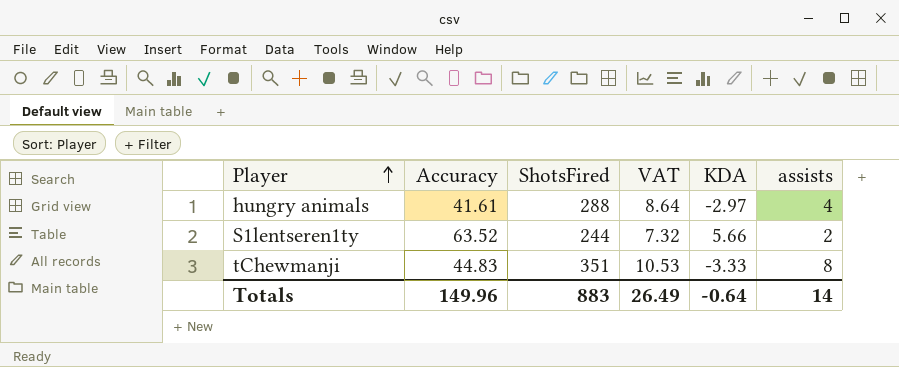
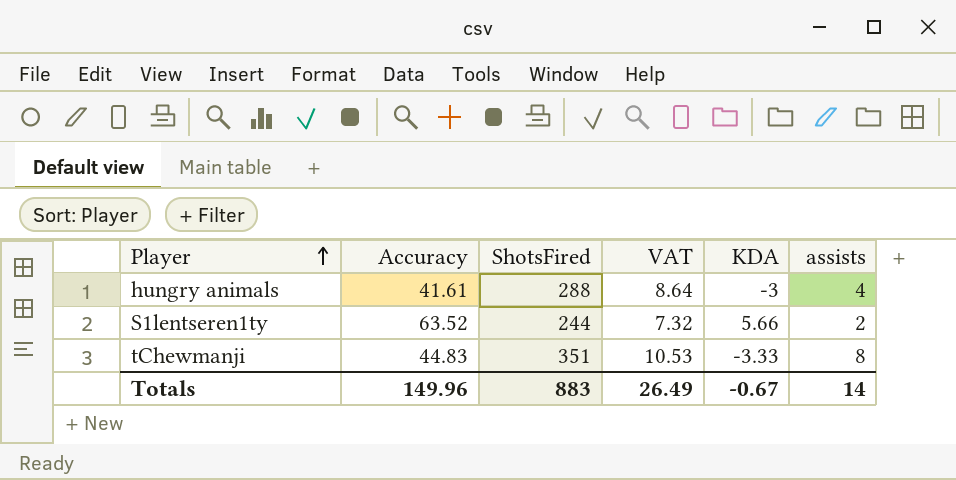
hungry animals | KDA: -2.97 -> -3
Totals | KDA: -0.64 -> -0.67

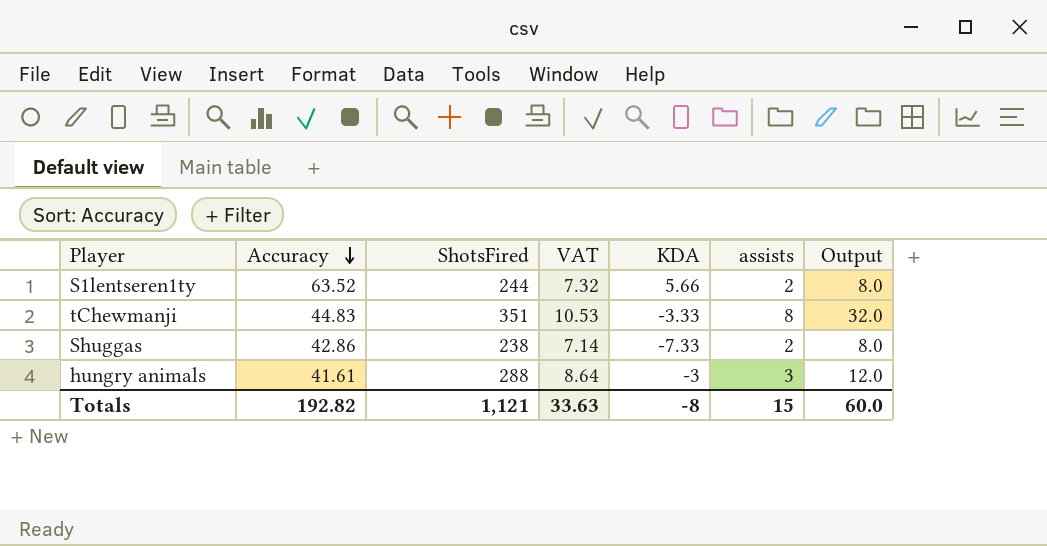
row order: Player ascending -> Accuracy descending
column Output | formula: none -> [assists] * 4
row Shuggas: none -> 42.86 | 238 | 7.14 | -7.33 | 2 | 8.0
hungry animals | assists: 4 -> 3
Totals | Accuracy: 149.96 -> 192.82
Totals | ShotsFired: 883 -> 1,121
Totals | VAT: 26.49 -> 33.63
Totals | KDA: -0.67 -> -8
Totals | assists: 14 -> 15

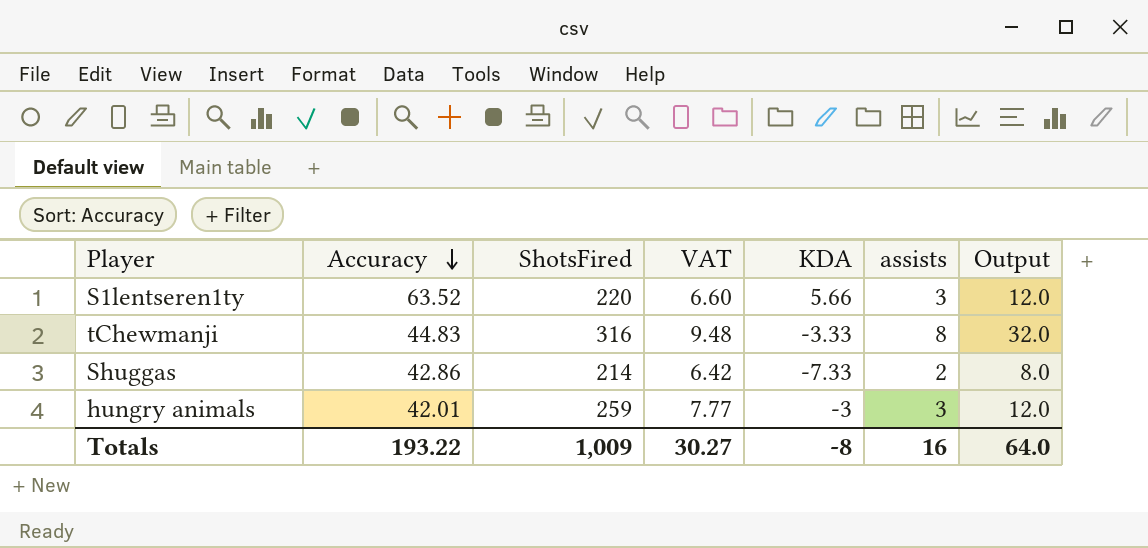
S1lentseren1ty | ShotsFired: 244 -> 220
S1lentseren1ty | VAT: 7.32 -> 6.60
S1lentseren1ty | assists: 2 -> 3
S1lentseren1ty | Output: 8.0 -> 12.0
tChewmanji | ShotsFired: 351 -> 316
tChewmanji | VAT: 10.53 -> 9.48
Shuggas | ShotsFired: 238 -> 214
Shuggas | VAT: 7.14 -> 6.42
hungry animals | Accuracy: 41.61 -> 42.01
hungry animals | ShotsFired: 288 -> 259
hungry animals | VAT: 8.64 -> 7.77
Totals | Accuracy: 192.82 -> 193.22
Totals | ShotsFired: 1,121 -> 1,009
Totals | VAT: 33.63 -> 30.27
Totals | assists: 15 -> 16
Totals | Output: 60.0 -> 64.0

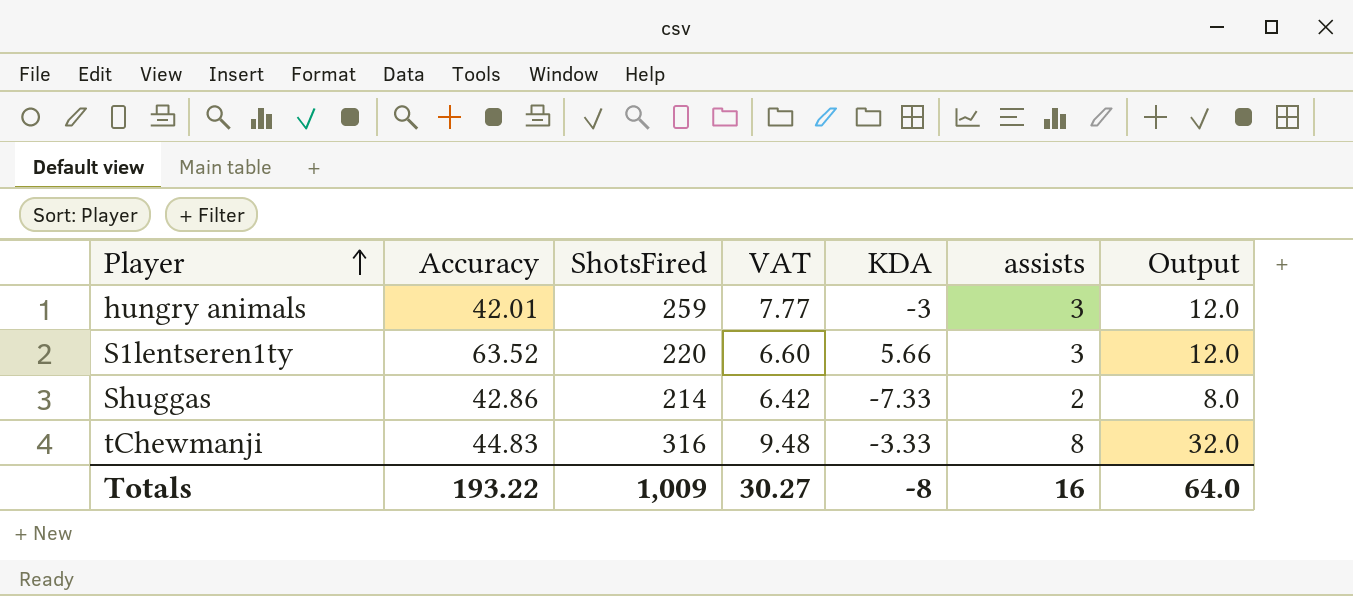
row order: Accuracy descending -> Player ascending

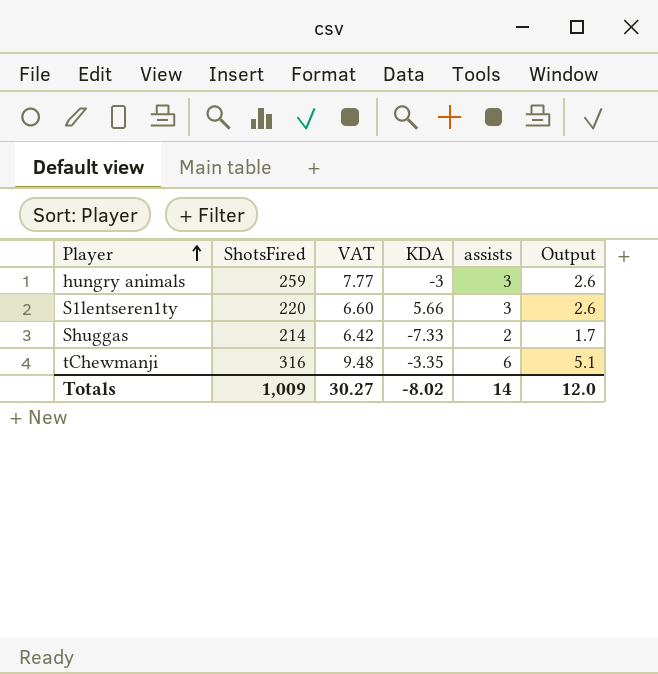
column Accuracy | position: 2 -> none
column Output | formula: [assists] * 4 -> [assists] * 0.85
tChewmanji | KDA: -3.33 -> -3.35
tChewmanji | assists: 8 -> 6
Totals | KDA: -8 -> -8.02
Totals | assists: 16 -> 14
Totals | Output: 64.0 -> 12.0

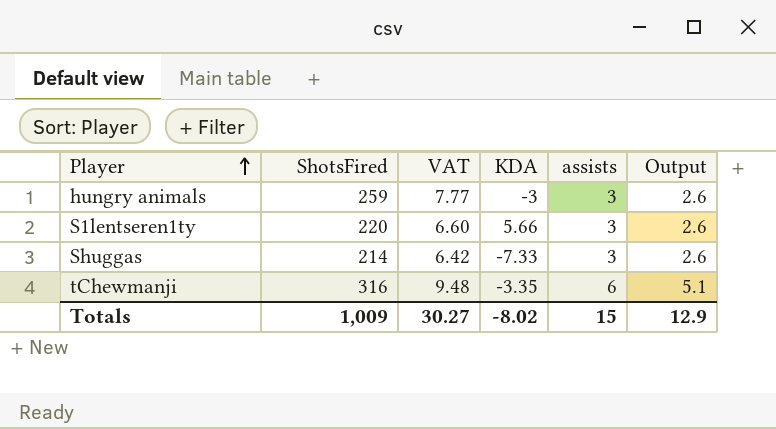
Shuggas | assists: 2 -> 3
Shuggas | Output: 1.7 -> 2.6
Totals | assists: 14 -> 15
Totals | Output: 12.0 -> 12.9

